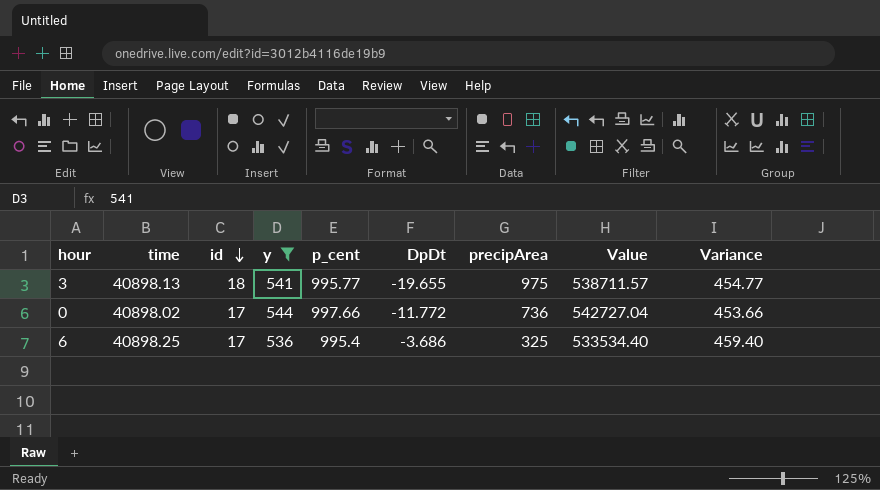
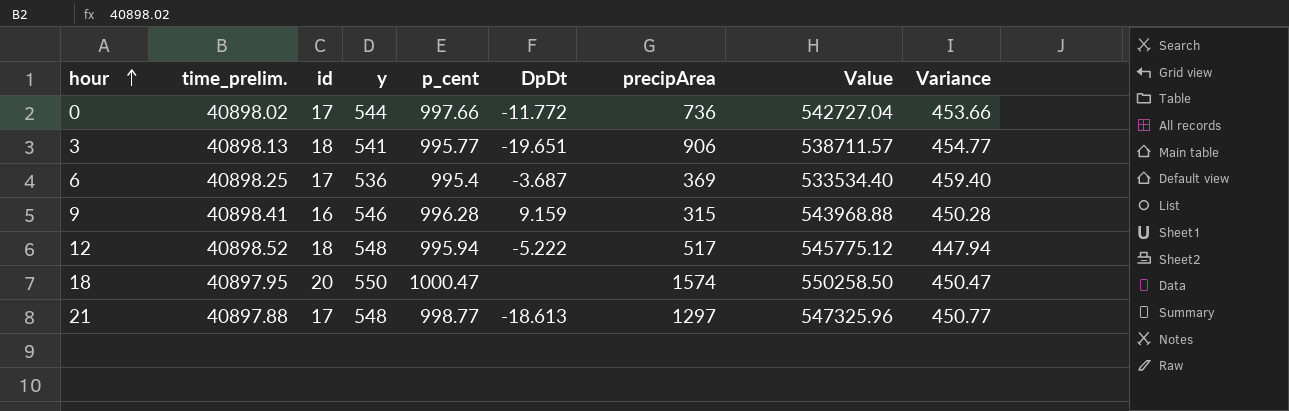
filter: y <= 544 -> none
row order: id descending -> hour ascending
column name: time -> time_prelim.
3 | DpDt: -19.655 -> -19.651
3 | precipArea: 975 -> 906
6 | DpDt: -3.686 -> -3.687
6 | precipArea: 325 -> 369

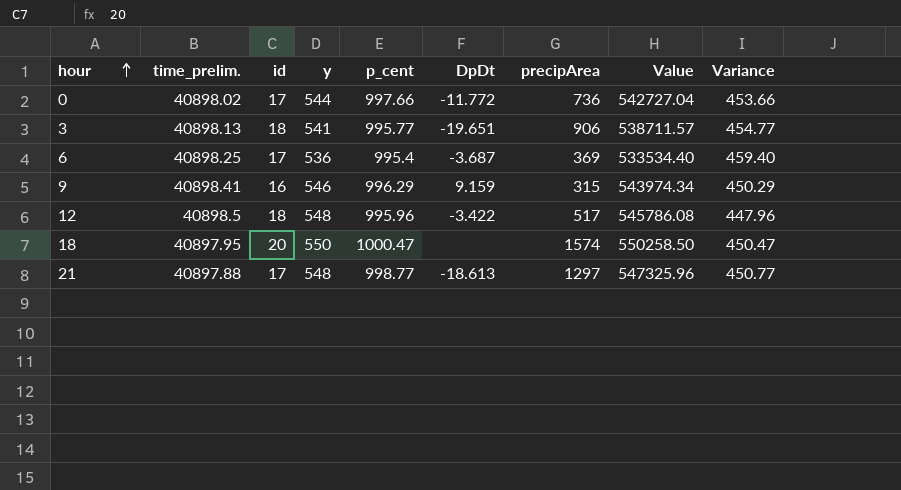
9 | p_cent: 996.28 -> 996.29
9 | Value: 543968.88 -> 543974.34
9 | Variance: 450.28 -> 450.29
12 | time_prelim.: 40898.52 -> 40898.5
12 | p_cent: 995.94 -> 995.96
12 | DpDt: -5.222 -> -3.422
12 | Value: 545775.12 -> 545786.08
12 | Variance: 447.94 -> 447.96

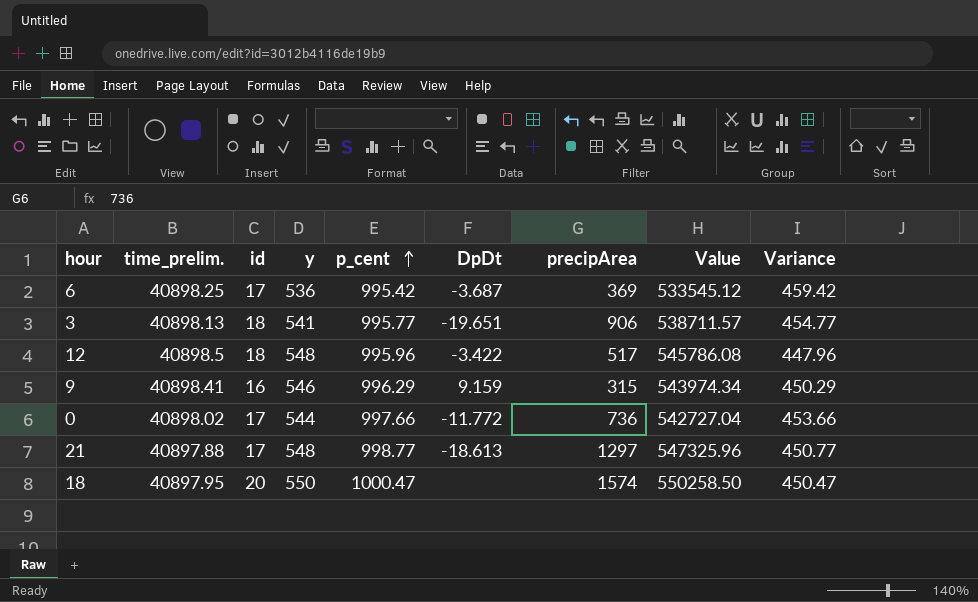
row order: hour ascending -> p_cent ascending
6 | p_cent: 995.4 -> 995.42
6 | Value: 533534.40 -> 533545.12
6 | Variance: 459.40 -> 459.42

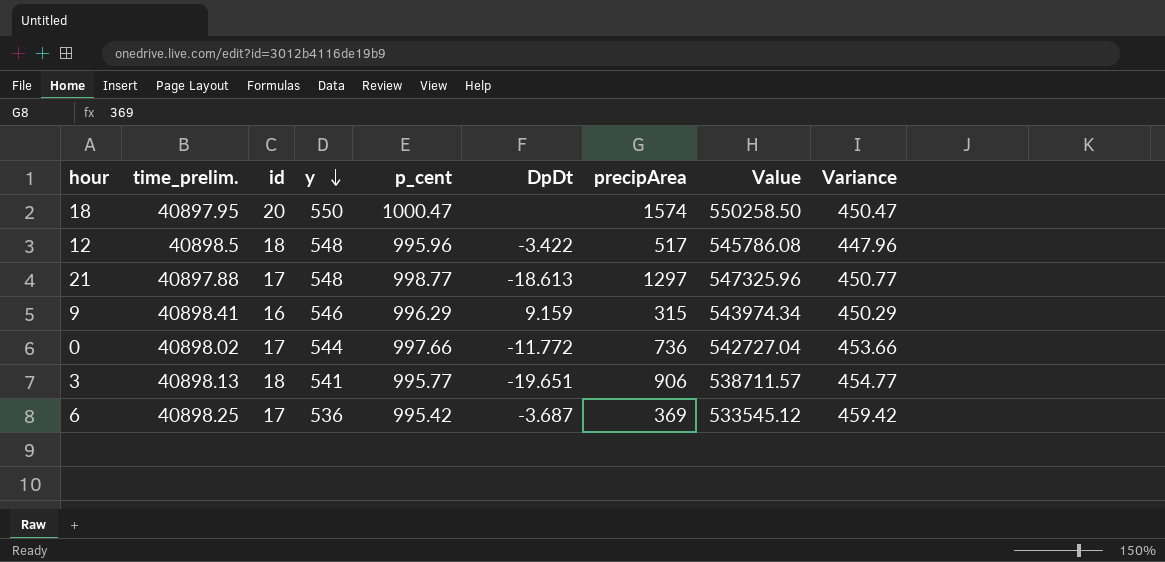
row order: p_cent ascending -> y descending

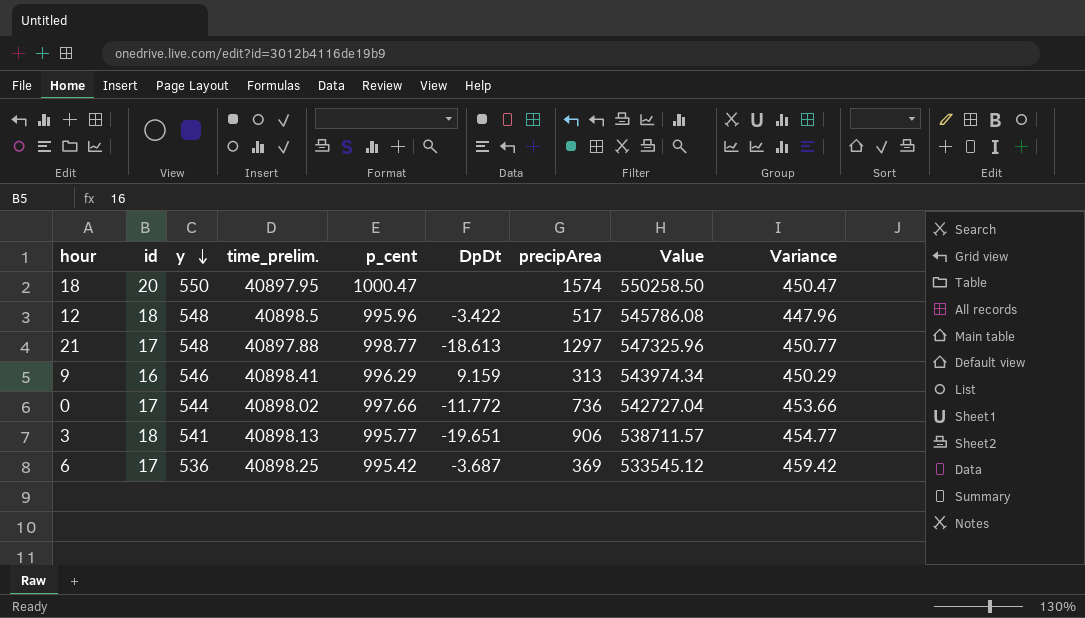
column time_prelim. | position: 2 -> 4
9 | precipArea: 315 -> 313

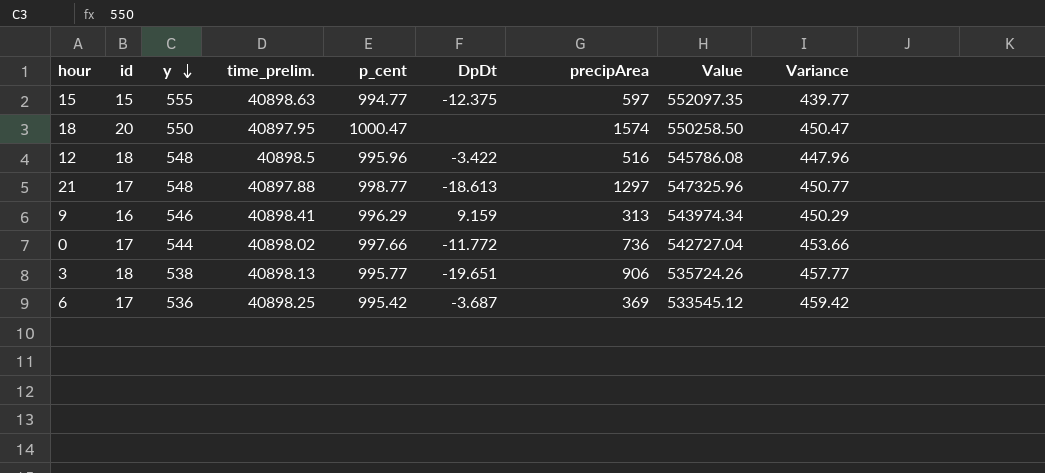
row 15: none -> 15 | 555 | 40898.63 | 994.77 | -12.375 | 597 | 552097.35 | 439.77
12 | precipArea: 517 -> 516
3 | y: 541 -> 538
3 | Value: 538711.57 -> 535724.26
3 | Variance: 454.77 -> 457.77

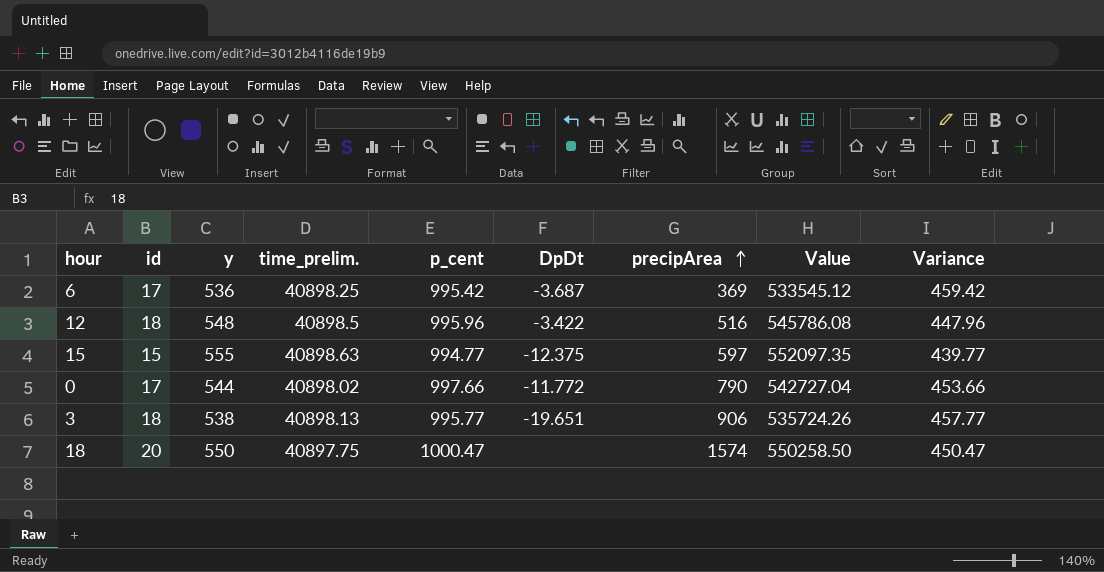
row order: y descending -> precipArea ascending
row 21: 17 | 548 | 40897.88 | 998.77 | -18.613 | 1297 | 547325.96 | 450.77 -> none
row 9: 16 | 546 | 40898.41 | 996.29 | 9.159 | 313 | 543974.34 | 450.29 -> none
0 | precipArea: 736 -> 790
18 | time_prelim.: 40897.95 -> 40897.75

